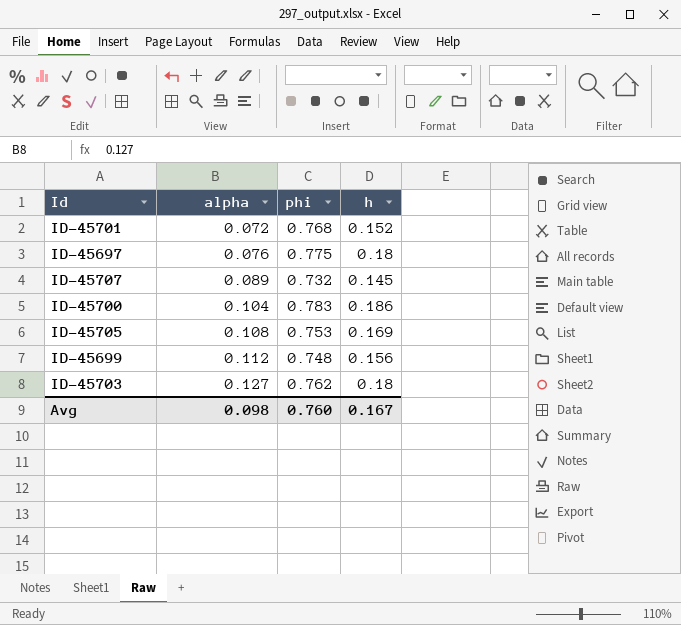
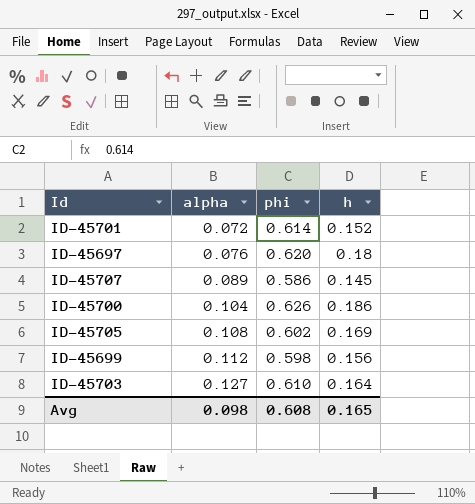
ID-45701 | phi: 0.768 -> 0.614
ID-45697 | phi: 0.775 -> 0.620
ID-45707 | phi: 0.732 -> 0.586
ID-45700 | phi: 0.783 -> 0.626
ID-45705 | phi: 0.753 -> 0.602
ID-45699 | phi: 0.748 -> 0.598
ID-45703 | phi: 0.762 -> 0.610
ID-45703 | h: 0.18 -> 0.164
Avg | phi: 0.760 -> 0.608
Avg | h: 0.167 -> 0.165

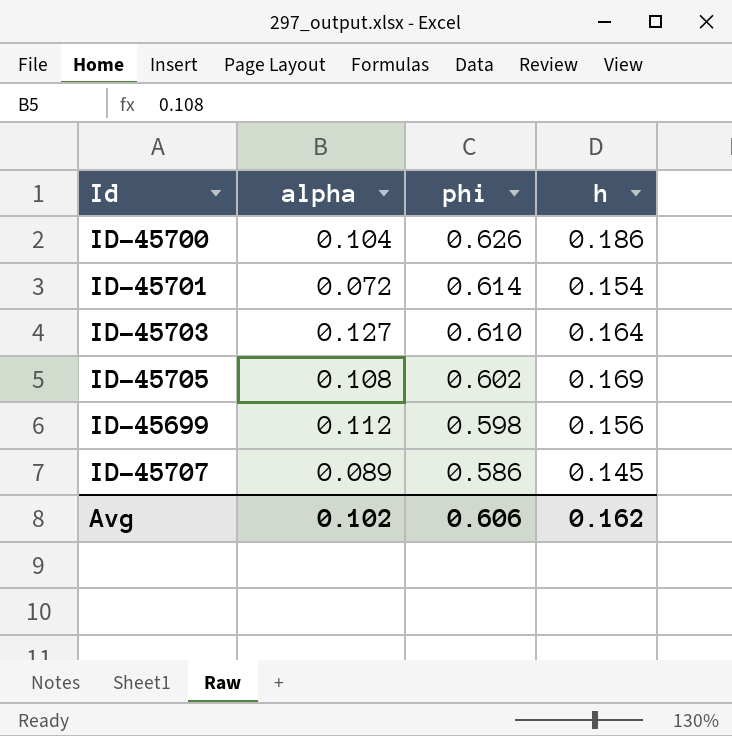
row order: alpha ascending -> phi descending
row ID-45697: 0.076 | 0.620 | 0.18 -> none
ID-45701 | h: 0.152 -> 0.154
Avg | alpha: 0.098 -> 0.102
Avg | phi: 0.608 -> 0.606
Avg | h: 0.165 -> 0.162

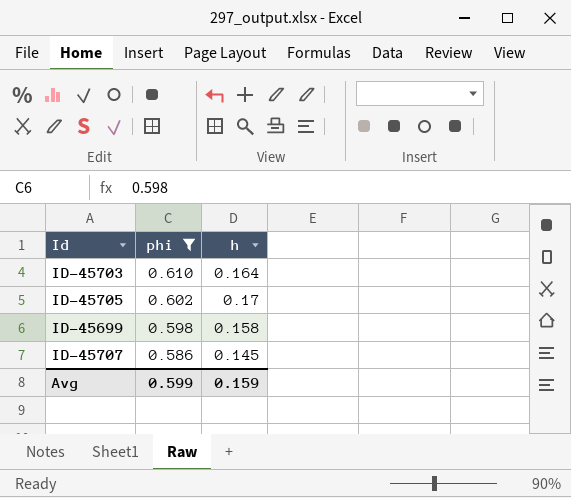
filter: none -> phi <= 0.610
column alpha | position: 2 -> none
ID-45705 | h: 0.169 -> 0.17
ID-45699 | h: 0.156 -> 0.158
Avg | phi: 0.606 -> 0.599
Avg | h: 0.162 -> 0.159

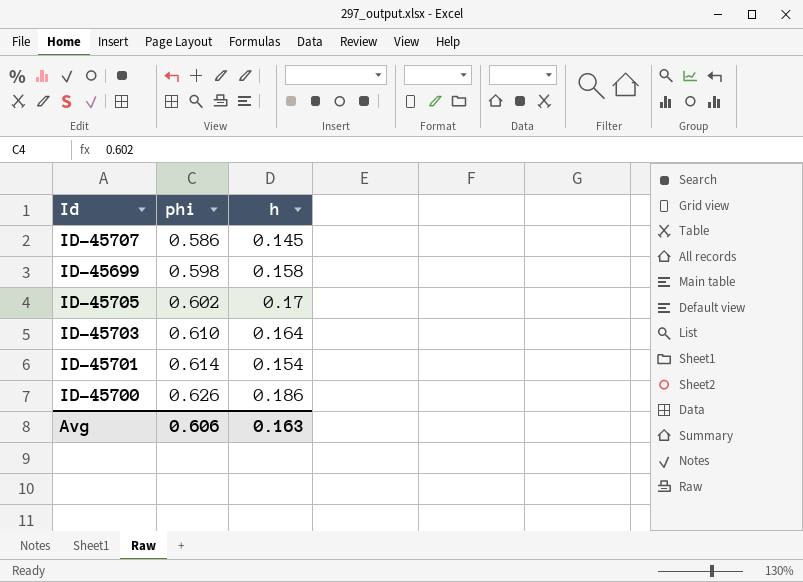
filter: phi <= 0.610 -> none
row order: phi descending -> phi ascending
Avg | phi: 0.599 -> 0.606
Avg | h: 0.159 -> 0.163

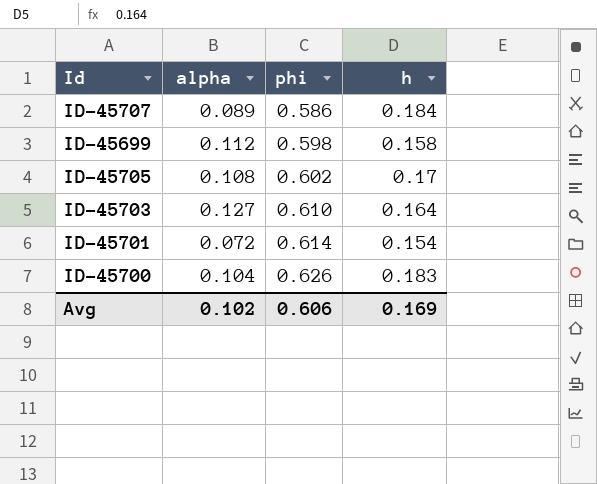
column alpha | position: none -> 2
ID-45707 | h: 0.145 -> 0.184
ID-45700 | h: 0.186 -> 0.183
Avg | h: 0.163 -> 0.169

